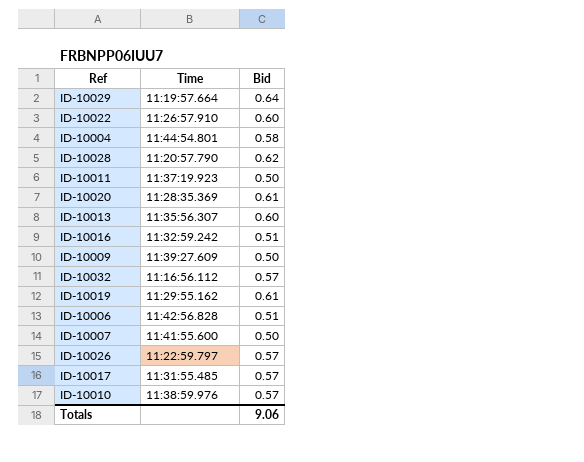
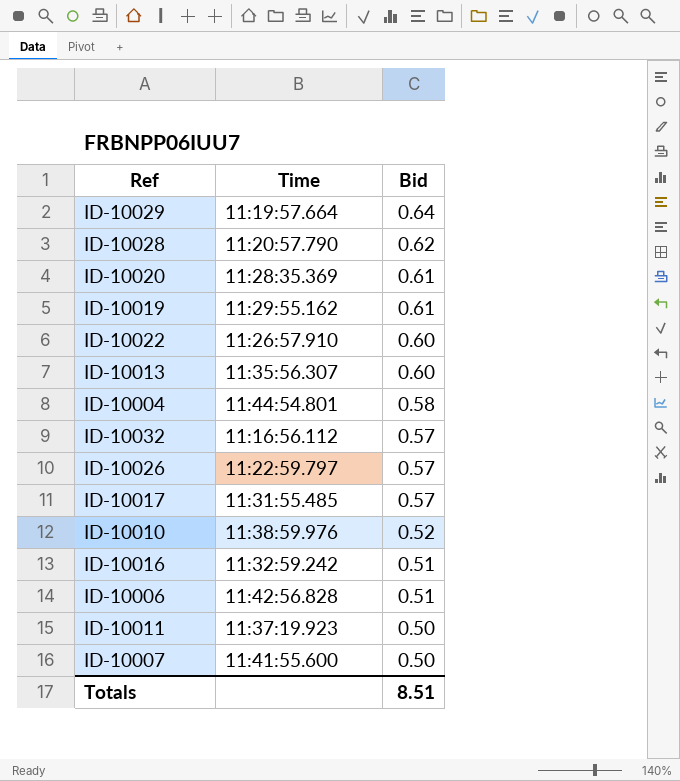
row order: none -> Bid descending
row ID-10009: 11:39:27.609 | 0.50 -> none
ID-10010 | Bid: 0.57 -> 0.52
Totals | Bid: 9.06 -> 8.51

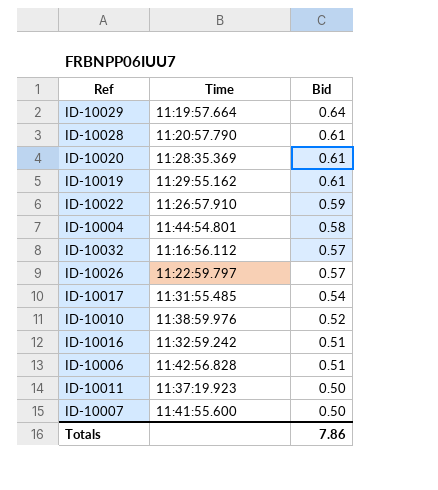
row ID-10013: 11:35:56.307 | 0.60 -> none
ID-10028 | Bid: 0.62 -> 0.61
ID-10022 | Bid: 0.60 -> 0.59
ID-10017 | Bid: 0.57 -> 0.54
Totals | Bid: 8.51 -> 7.86

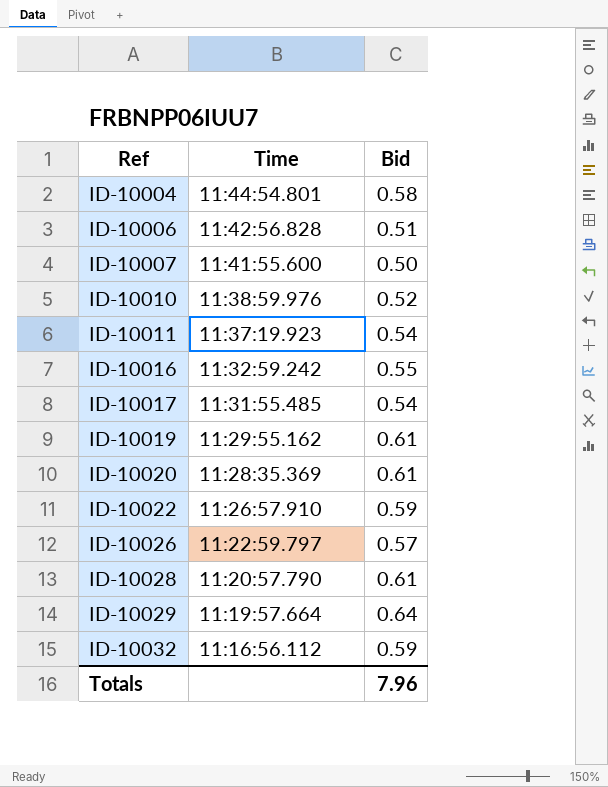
row order: Bid descending -> Ref ascending
ID-10011 | Bid: 0.50 -> 0.54
ID-10016 | Bid: 0.51 -> 0.55
ID-10032 | Bid: 0.57 -> 0.59
Totals | Bid: 7.86 -> 7.96

